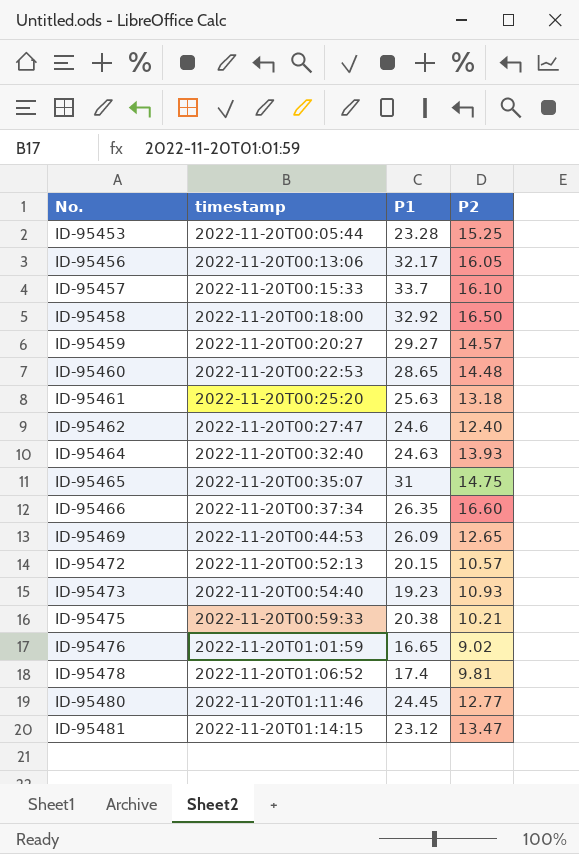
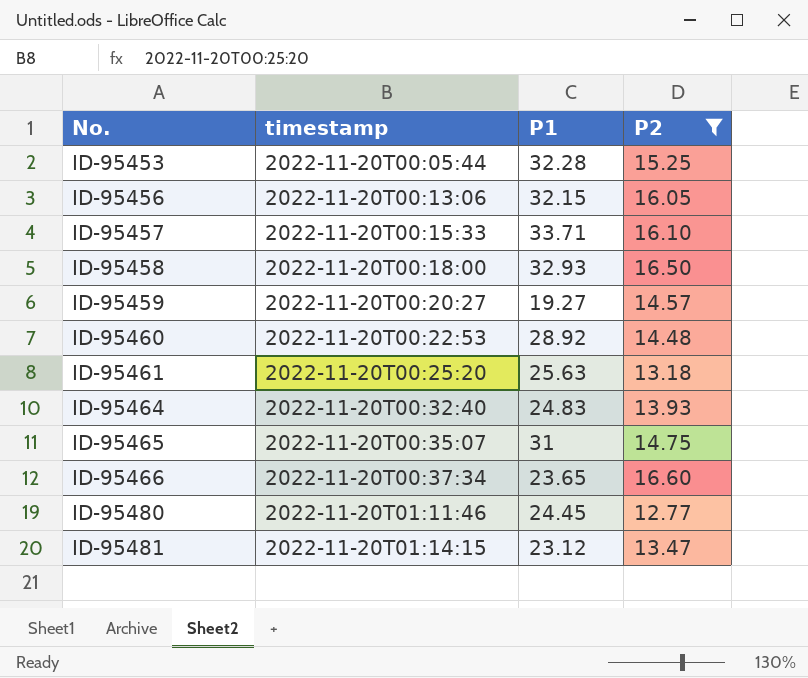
filter: none -> P2 >= 12.77
ID-95453 | P1: 23.28 -> 32.28
ID-95456 | P1: 32.17 -> 32.15
ID-95457 | P1: 33.7 -> 33.71
ID-95458 | P1: 32.92 -> 32.93
ID-95459 | P1: 29.27 -> 19.27
ID-95460 | P1: 28.65 -> 28.92
ID-95464 | P1: 24.63 -> 24.83
ID-95466 | P1: 26.35 -> 23.65

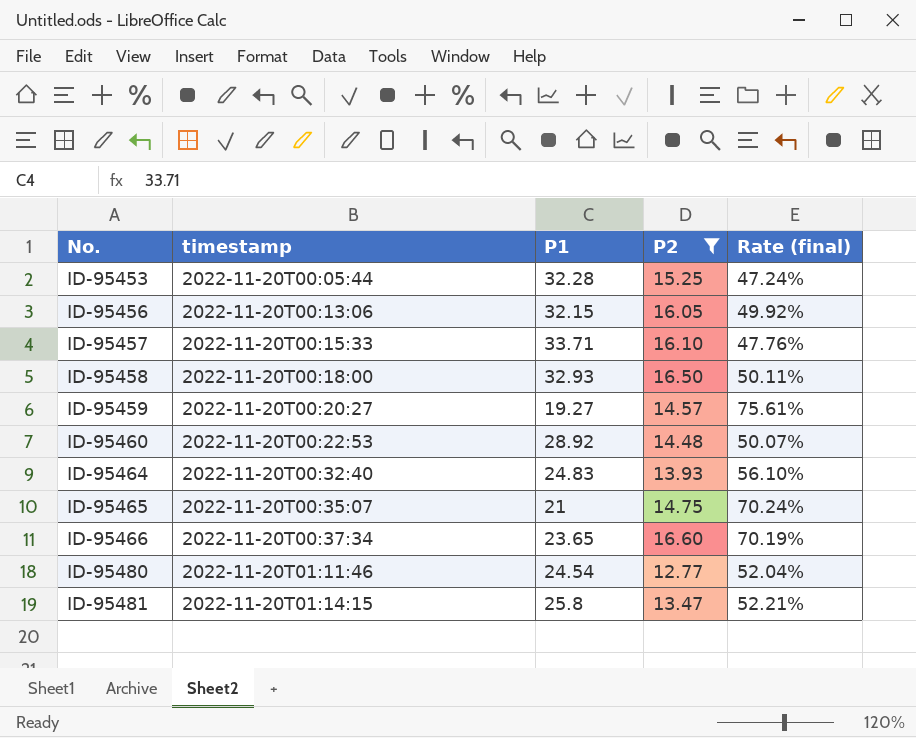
column Rate (final) | formula: none -> [P2] / [P1]
row ID-95461: 2022-11-20T00:25:20 | 25.63 | 13.18 -> none
ID-95465 | P1: 31 -> 21
ID-95480 | P1: 24.45 -> 24.54
ID-95481 | P1: 23.12 -> 25.8

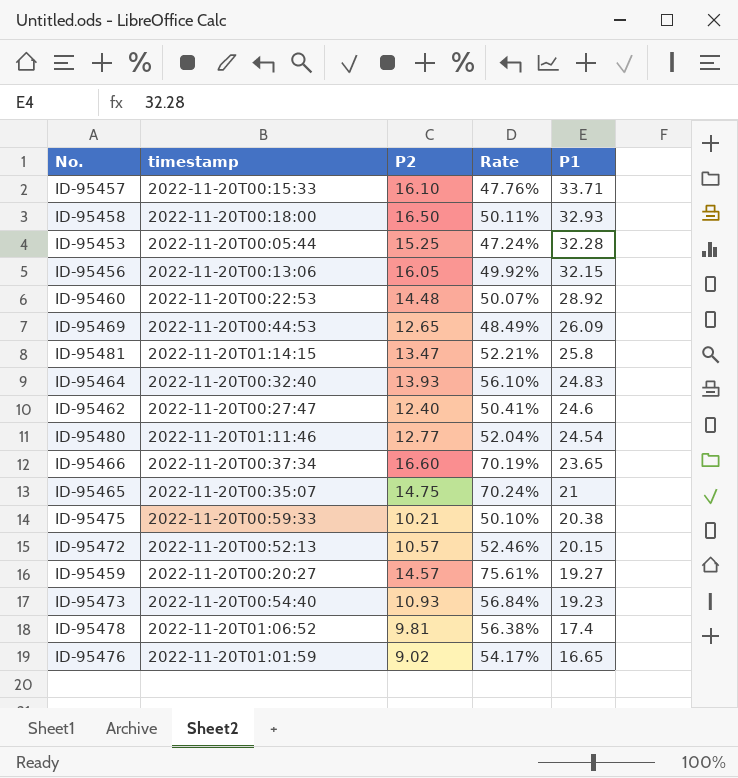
filter: P2 >= 12.77 -> none
row order: No. ascending -> P1 descending
column name: Rate (final) -> Rate
column P1 | position: 3 -> 5

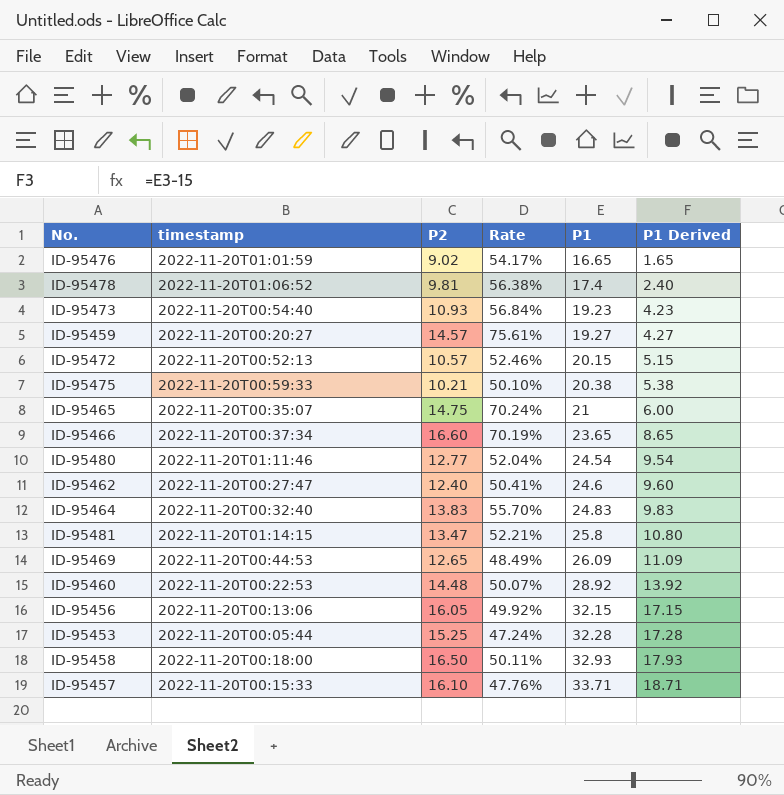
row order: P1 descending -> P1 ascending
column P1 Derived | formula: none -> [P1] - 15
ID-95464 | P2: 13.93 -> 13.83
ID-95464 | Rate: 56.10% -> 55.70%

